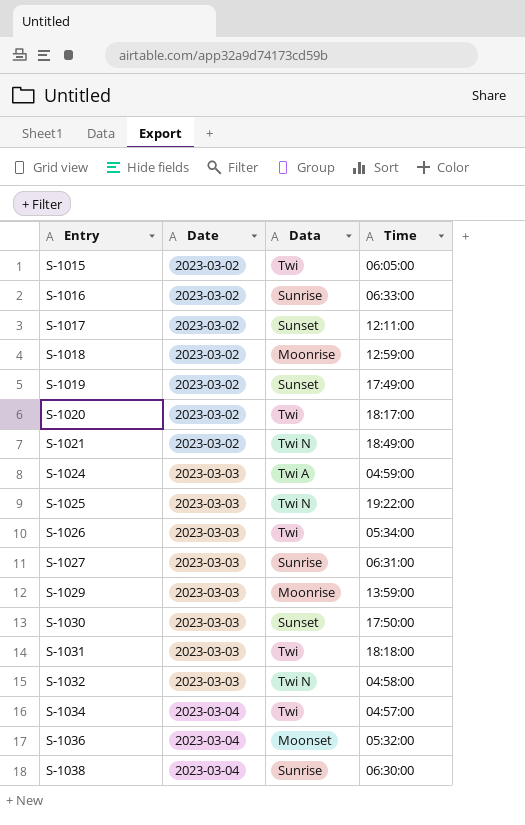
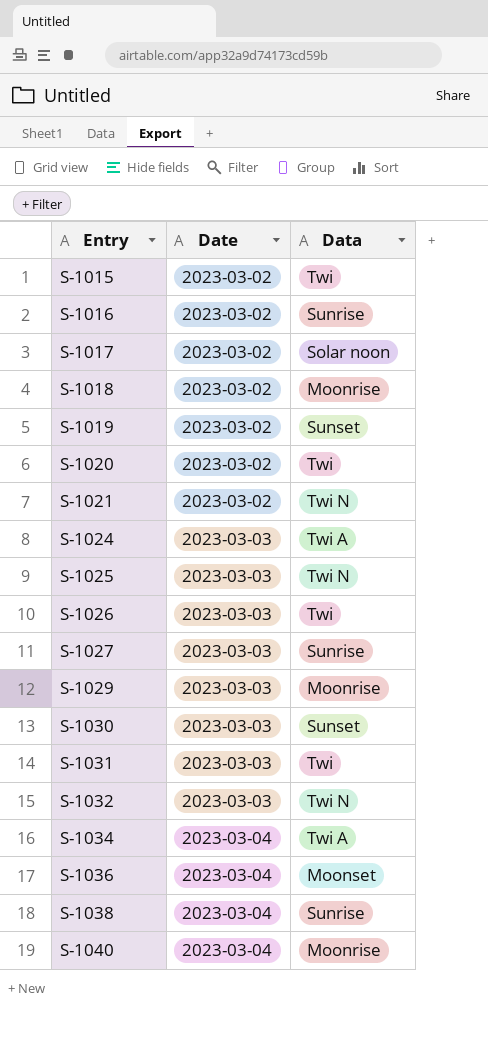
column Time | position: 4 -> none
S-1017 | Data: Sunset -> Solar noon
S-1034 | Data: Twi -> Twi A
row S-1040: none -> 2023-03-04 | Moonrise

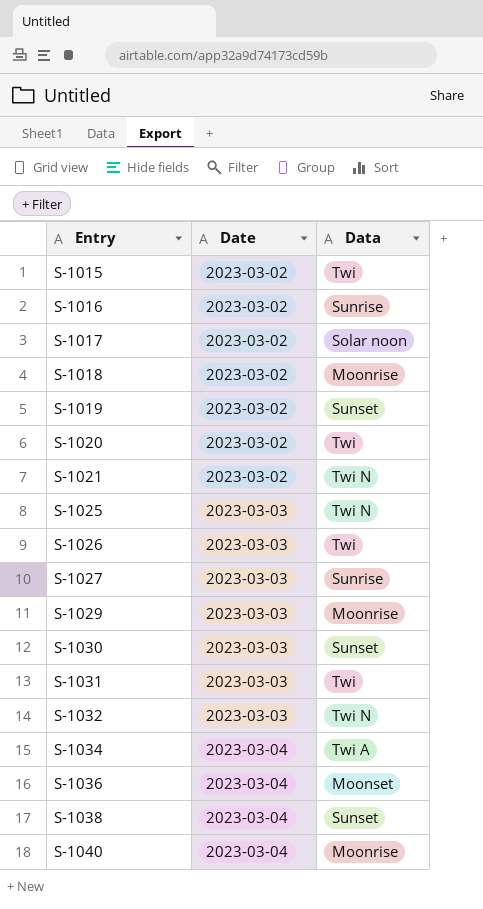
row S-1024: 2023-03-03 | Twi A -> none
S-1038 | Data: Sunrise -> Sunset

